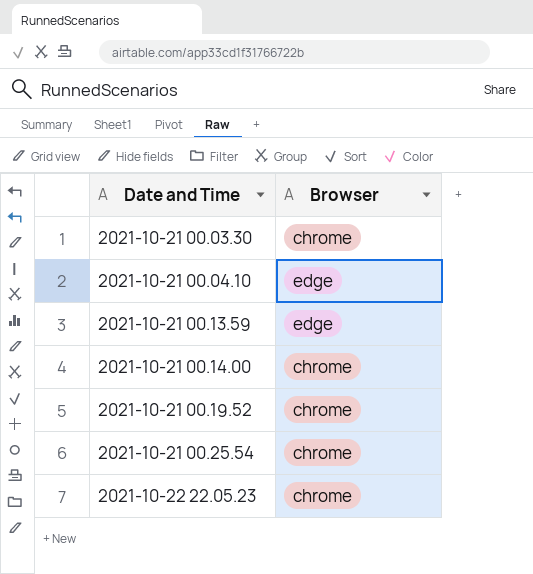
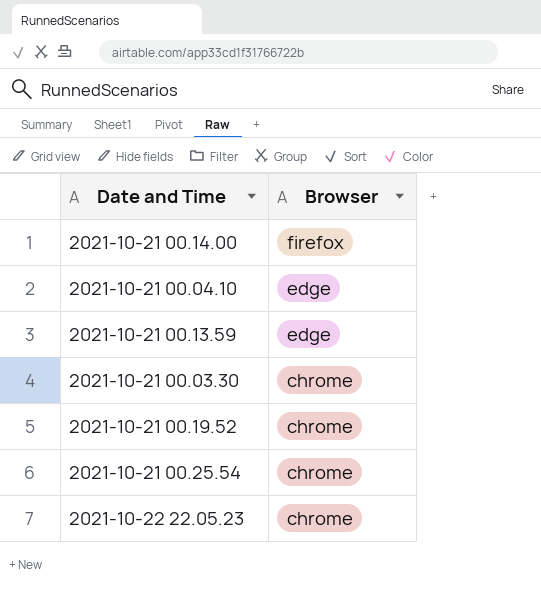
row order: Date and Time ascending -> Browser descending
2021-10-21 00.14.00 | Browser: chrome -> firefox

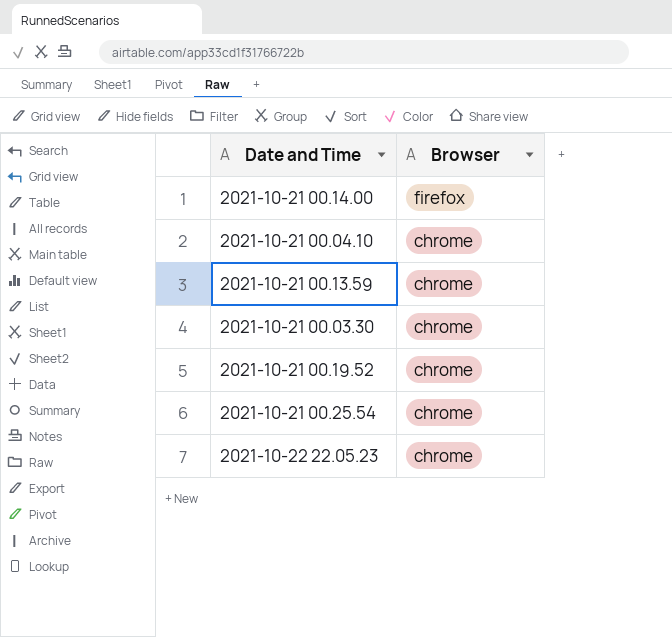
2021-10-21 00.04.10 | Browser: edge -> chrome
2021-10-21 00.13.59 | Browser: edge -> chrome

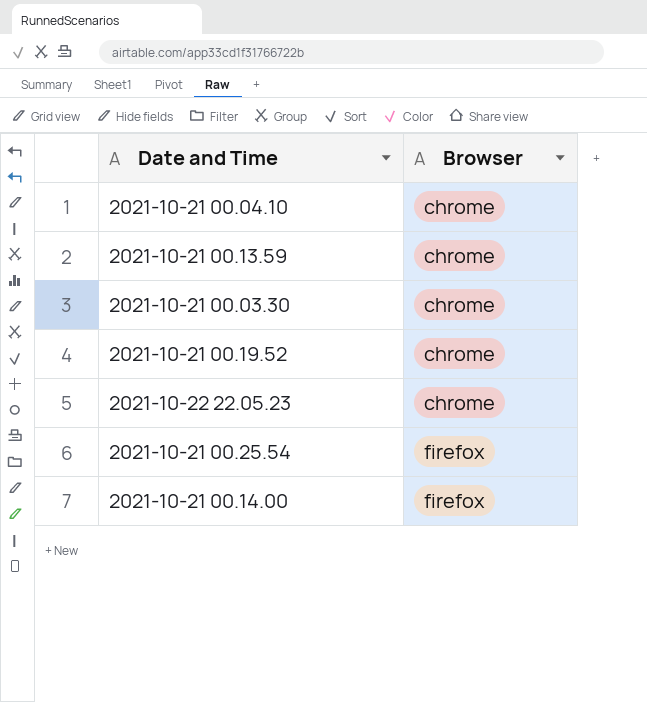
row order: Browser descending -> Browser ascending
2021-10-21 00.25.54 | Browser: chrome -> firefox

